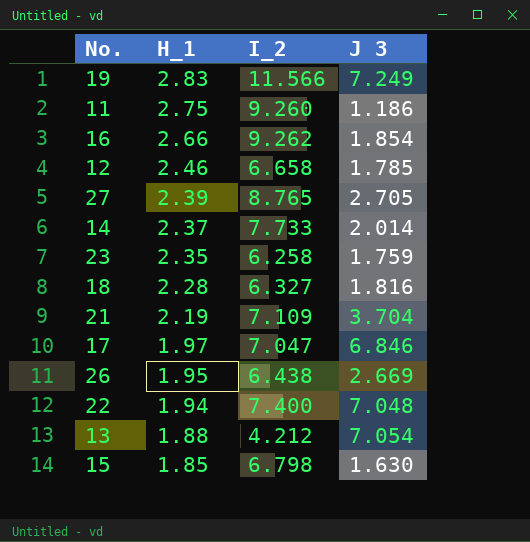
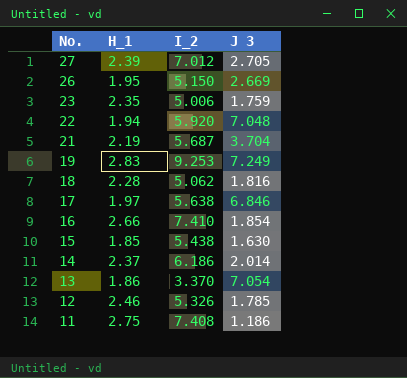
row order: H_1 descending -> No. descending
27 | I_2: 8.765 -> 7.012
26 | I_2: 6.438 -> 5.150
23 | I_2: 6.258 -> 5.006
22 | I_2: 7.400 -> 5.920
21 | I_2: 7.109 -> 5.687
19 | I_2: 11.566 -> 9.253
18 | I_2: 6.327 -> 5.062
17 | I_2: 7.047 -> 5.638
16 | I_2: 9.262 -> 7.410
15 | I_2: 6.798 -> 5.438
14 | I_2: 7.733 -> 6.186
13 | H_1: 1.88 -> 1.86
13 | I_2: 4.212 -> 3.370
12 | I_2: 6.658 -> 5.326
11 | I_2: 9.260 -> 7.408

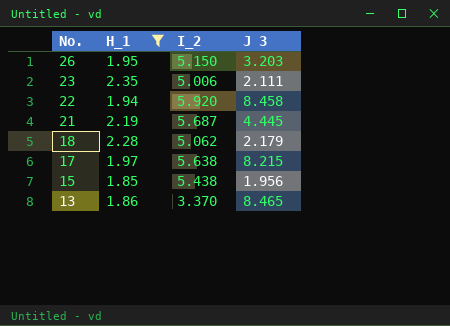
filter: none -> H_1 <= 2.35
26 | J 3: 2.669 -> 3.203
23 | J 3: 1.759 -> 2.111
22 | J 3: 7.048 -> 8.458
21 | J 3: 3.704 -> 4.445
18 | J 3: 1.816 -> 2.179
17 | J 3: 6.846 -> 8.215
15 | J 3: 1.630 -> 1.956
13 | J 3: 7.054 -> 8.465

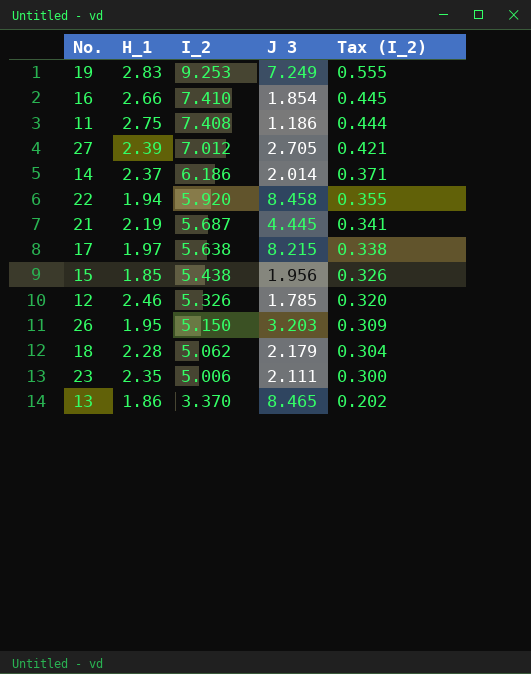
filter: H_1 <= 2.35 -> none
row order: No. descending -> I_2 descending
column Tax (I_2) | formula: none -> [I_2] * 0.06

